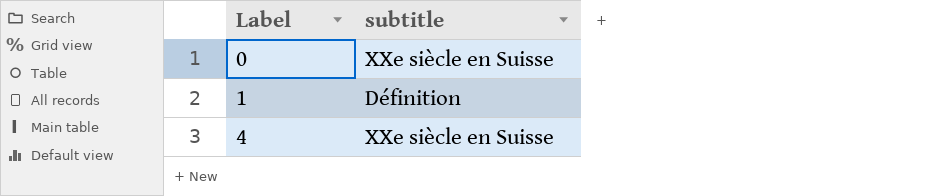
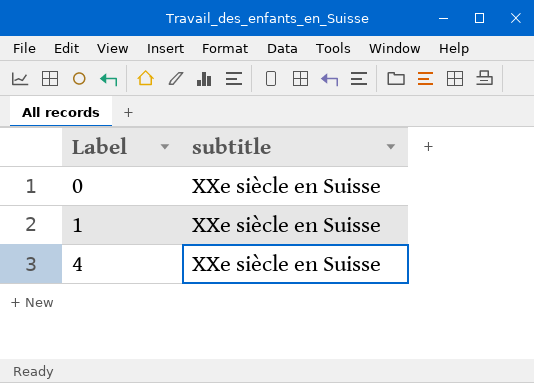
1 | subtitle: Définition -> XXe siècle en Suisse

